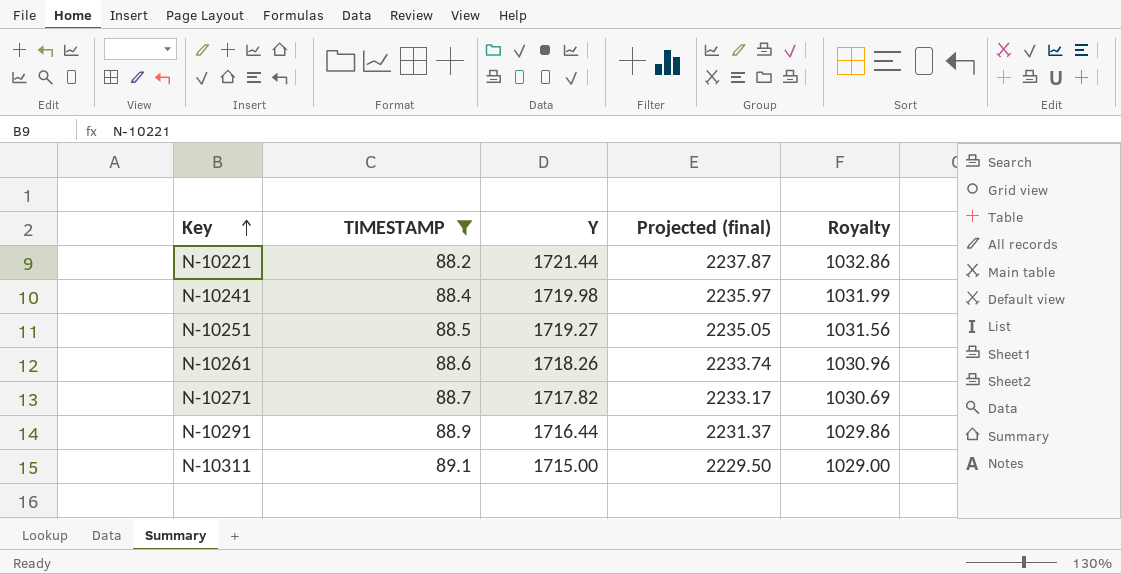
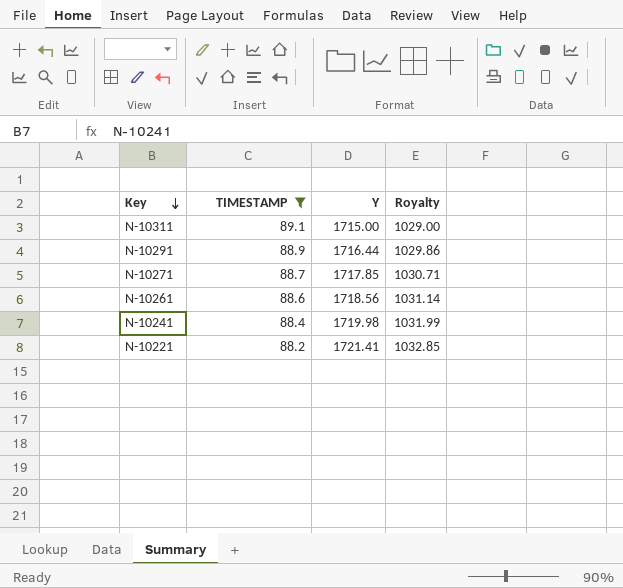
row order: Key ascending -> Key descending
column Projected (final) | formula: [Y] * 1.3 -> none
row N-10251: 88.5 | 1719.27 | 2235.05 | 1031.56 -> none
N-10271 | Y: 1717.82 -> 1717.85
N-10271 | Royalty: 1030.69 -> 1030.71
N-10261 | Y: 1718.26 -> 1718.56
N-10261 | Royalty: 1030.96 -> 1031.14
N-10221 | Y: 1721.44 -> 1721.41
N-10221 | Royalty: 1032.86 -> 1032.85

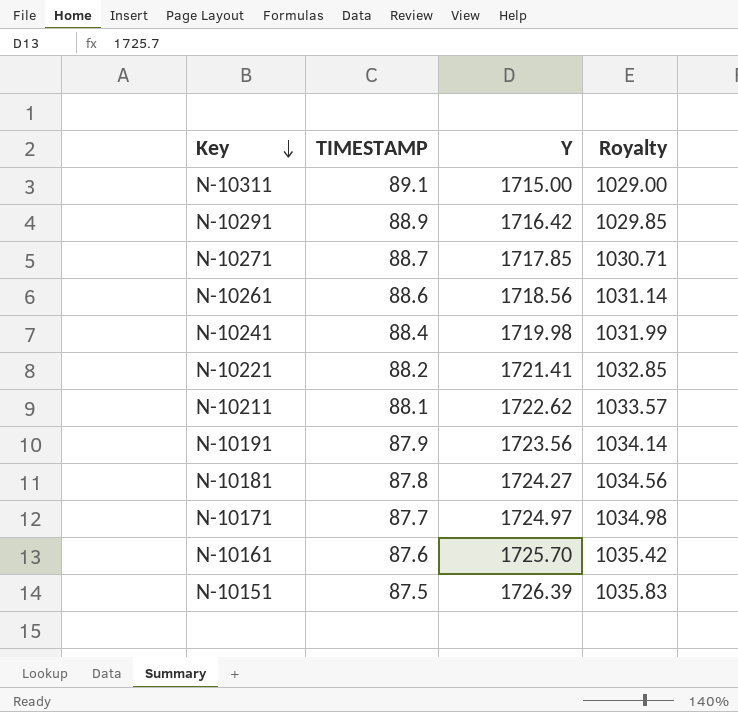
filter: TIMESTAMP >= 88.2 -> none
N-10291 | Y: 1716.44 -> 1716.42
N-10291 | Royalty: 1029.86 -> 1029.85

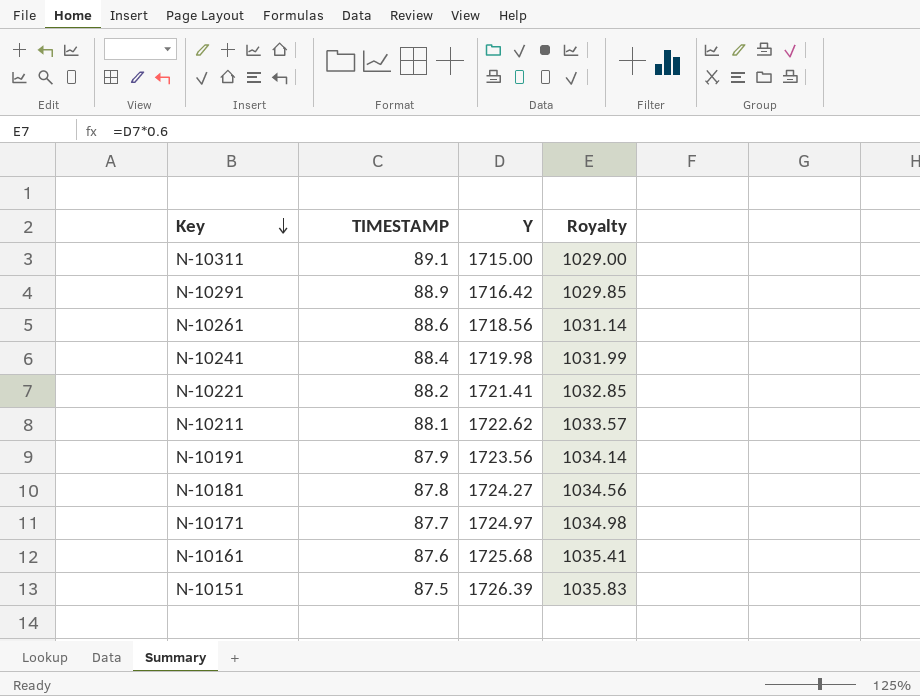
row N-10271: 88.7 | 1717.85 | 1030.71 -> none
N-10161 | Y: 1725.70 -> 1725.68
N-10161 | Royalty: 1035.42 -> 1035.41

